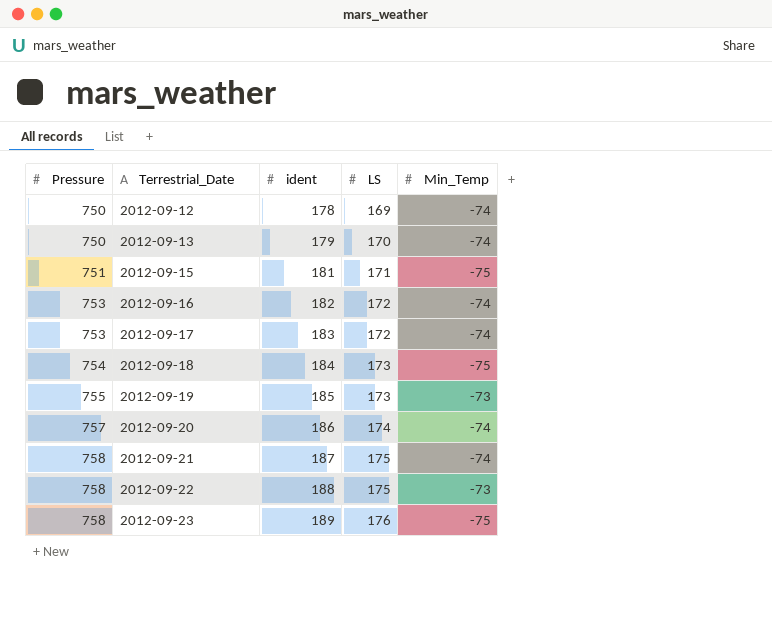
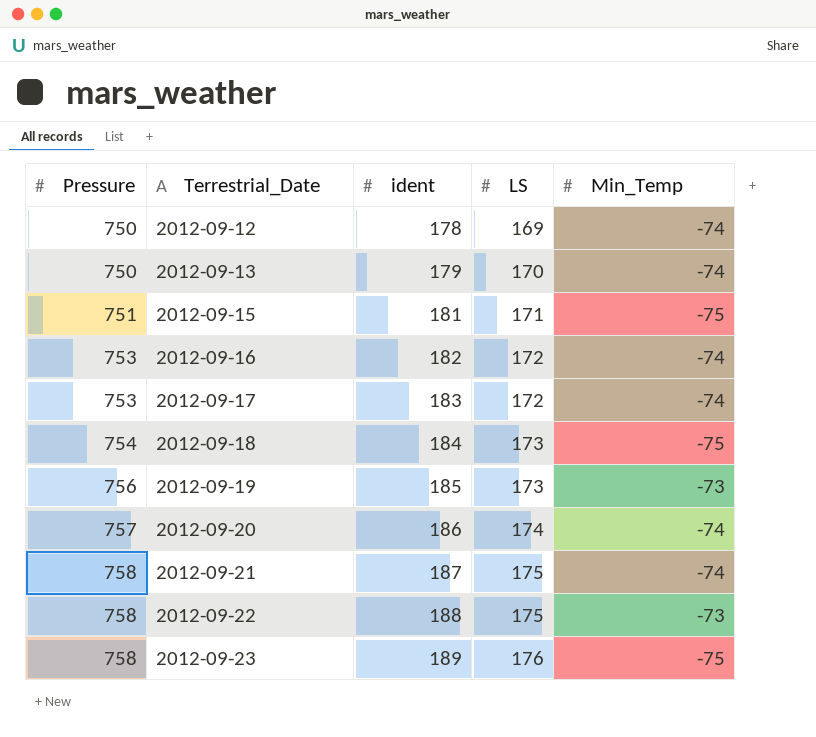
2012-09-19 | Pressure: 755 -> 756

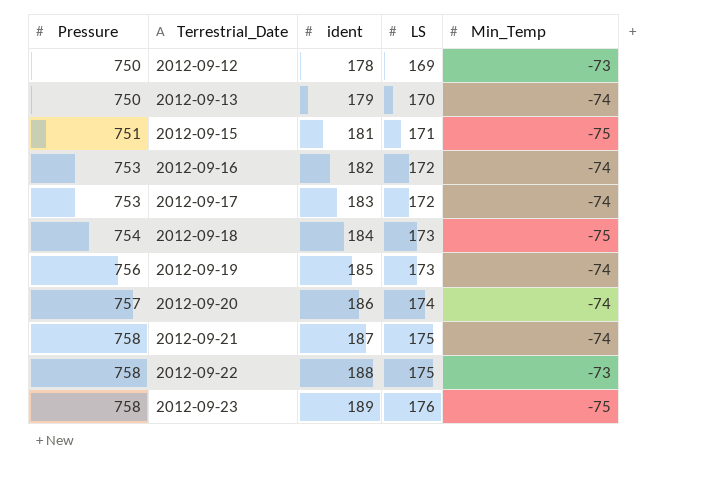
2012-09-12 | Min_Temp: -74 -> -73
2012-09-19 | Min_Temp: -73 -> -74

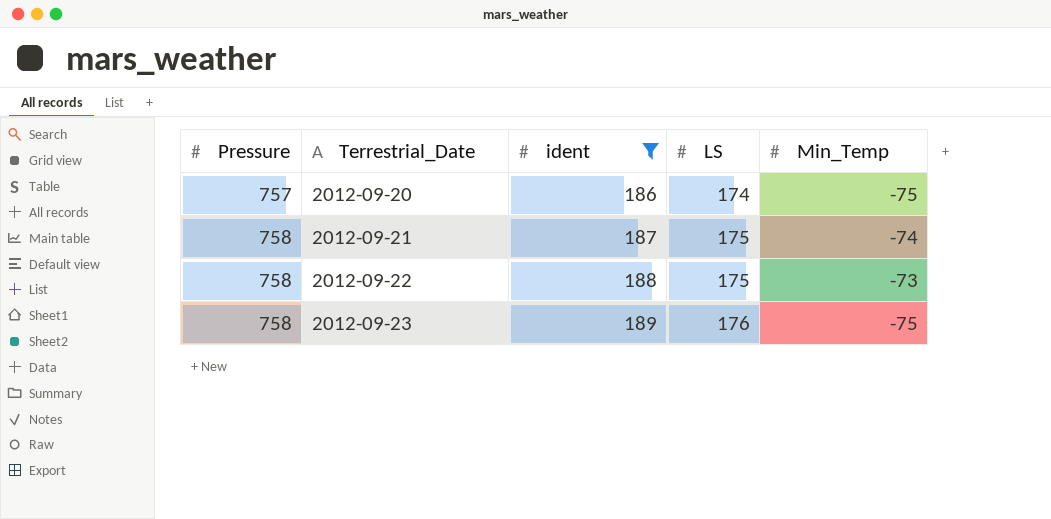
filter: none -> ident >= 186
2012-09-20 | Min_Temp: -74 -> -75

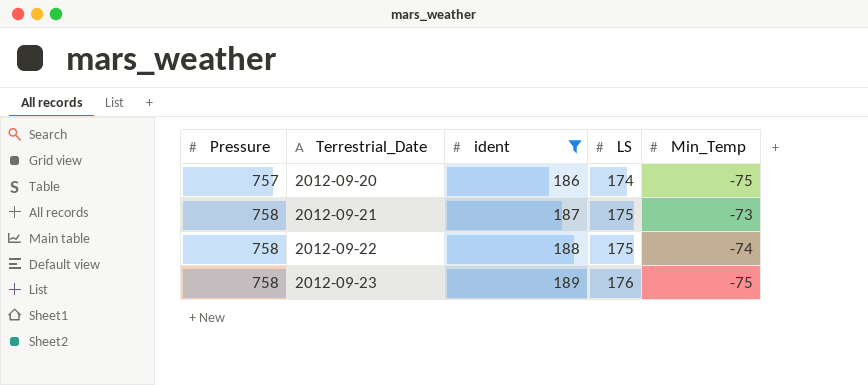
2012-09-21 | Min_Temp: -74 -> -73
2012-09-22 | Min_Temp: -73 -> -74

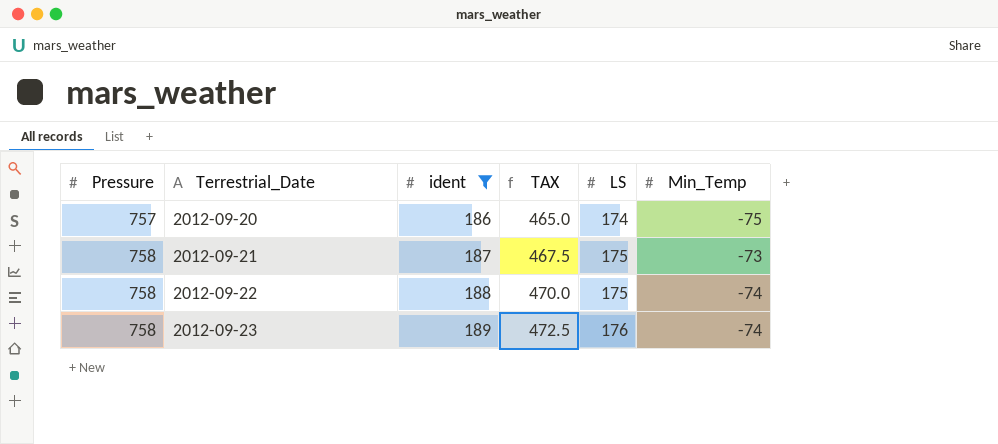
column TAX | formula: none -> [ident] * 2.5
2012-09-23 | Min_Temp: -75 -> -74

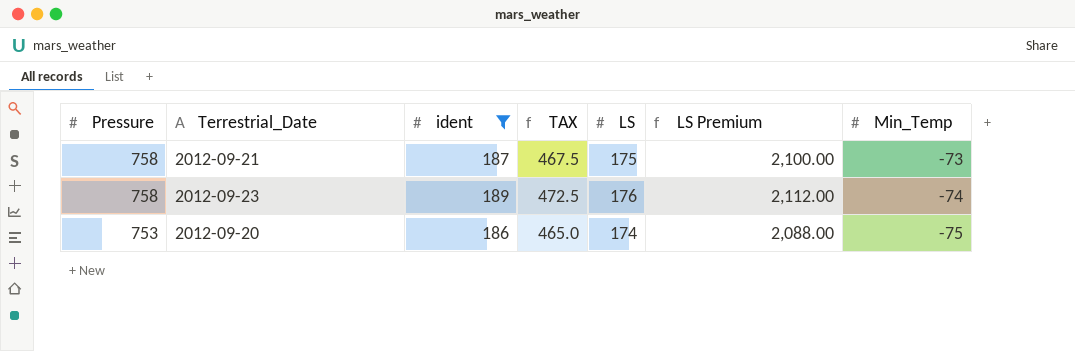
row order: Pressure ascending -> Pressure descending
column LS Premium | formula: none -> [LS] * 12
row 2012-09-22: 758 | 188 | 470.0 | 175 | -74 -> none
2012-09-20 | Pressure: 757 -> 753

